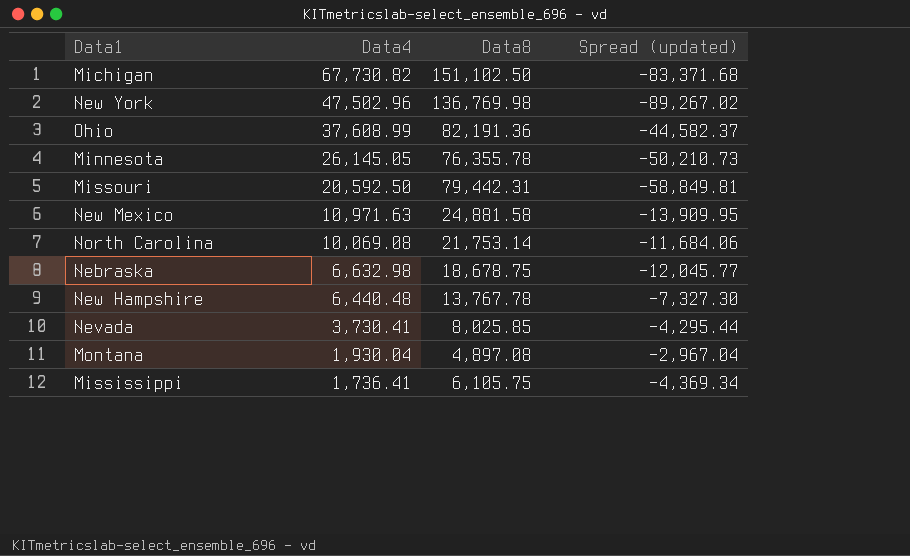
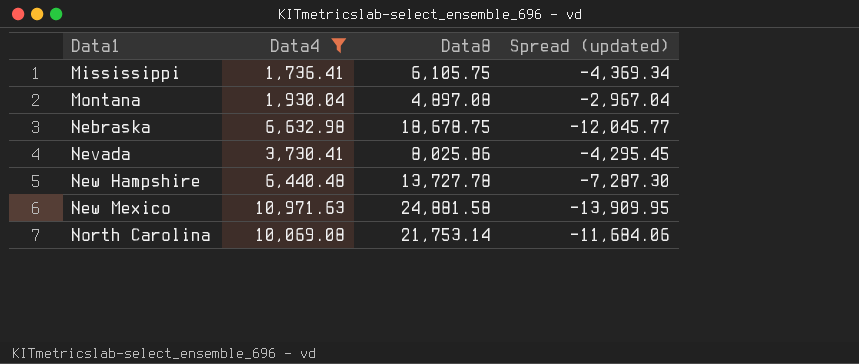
filter: none -> Data4 <= 10,971.63
row order: Data4 descending -> Data1 ascending
Nevada | Data8: 8,025.85 -> 8,025.86
Nevada | Spread (updated): -4,295.44 -> -4,295.45
New Hampshire | Data8: 13,767.78 -> 13,727.78
New Hampshire | Spread (updated): -7,327.30 -> -7,287.30

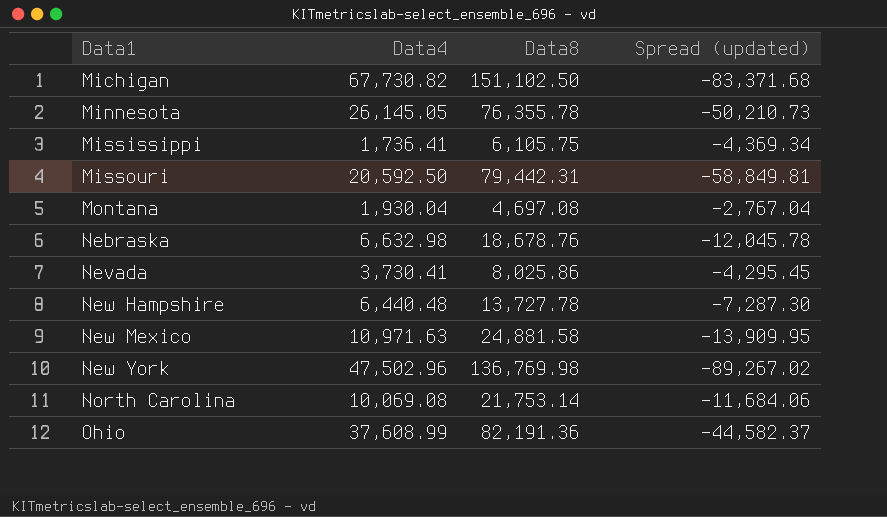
filter: Data4 <= 10,971.63 -> none
Montana | Data8: 4,897.08 -> 4,697.08
Montana | Spread (updated): -2,967.04 -> -2,767.04
Nebraska | Data8: 18,678.75 -> 18,678.76
Nebraska | Spread (updated): -12,045.77 -> -12,045.78

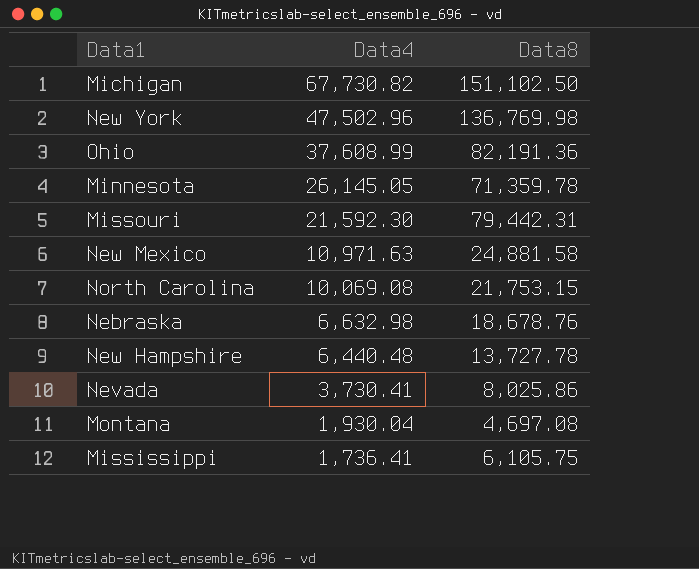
row order: Data1 ascending -> Data4 descending
column Spread (updated) | formula: [Data4] - [Data8] -> none
Minnesota | Data8: 76,355.78 -> 71,359.78
Missouri | Data4: 20,592.50 -> 21,592.30
North Carolina | Data8: 21,753.14 -> 21,753.15

